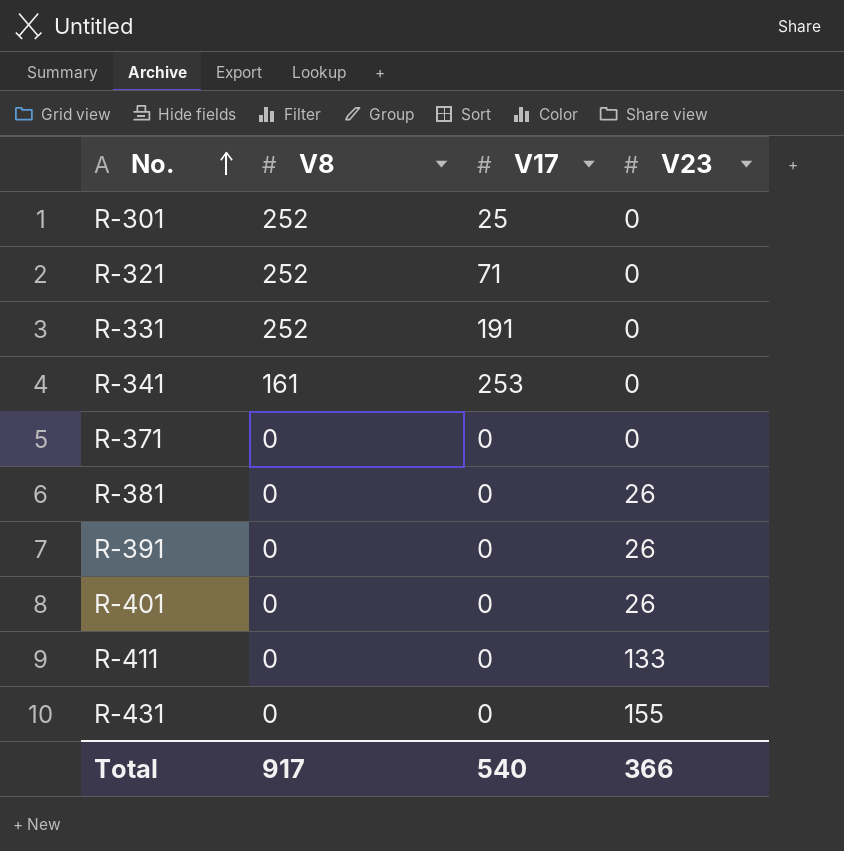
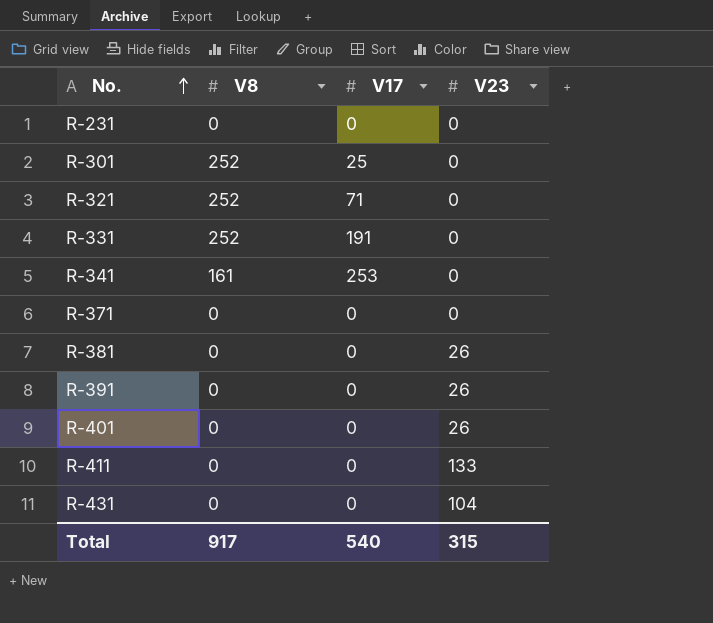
row R-231: none -> 0 | 0 | 0
R-431 | V23: 155 -> 104
Total | V23: 366 -> 315

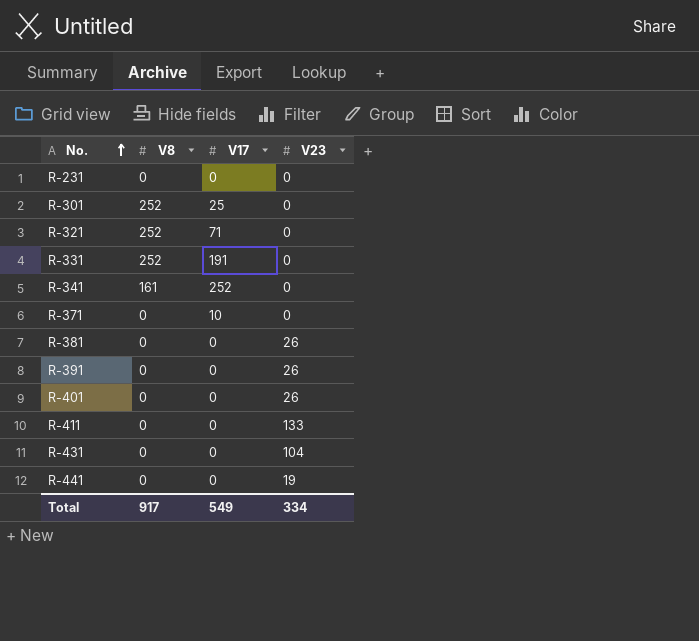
R-341 | V17: 253 -> 252
R-371 | V17: 0 -> 10
row R-441: none -> 0 | 0 | 19
Total | V17: 540 -> 549
Total | V23: 315 -> 334

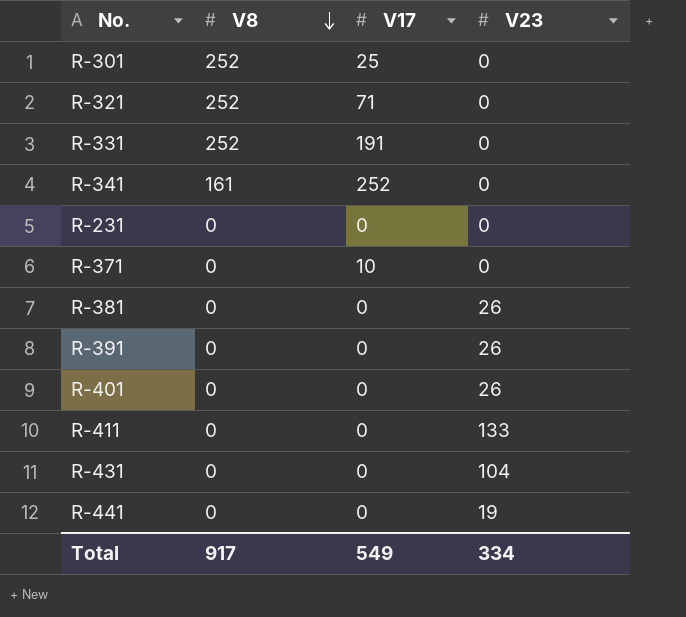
row order: No. ascending -> V8 descending

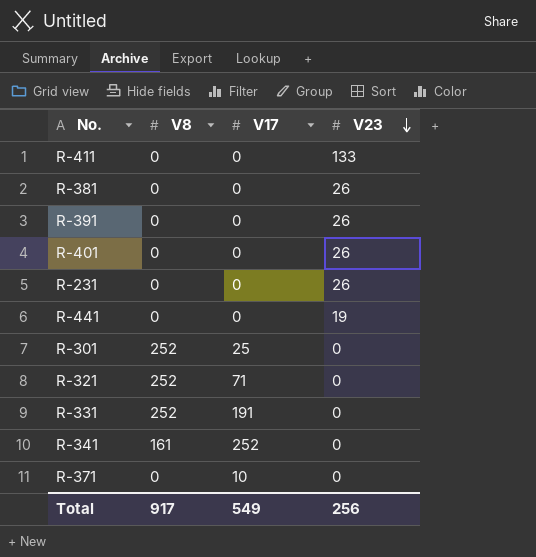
row order: V8 descending -> V23 descending
row R-431: 0 | 0 | 104 -> none
R-231 | V23: 0 -> 26
Total | V23: 334 -> 256

